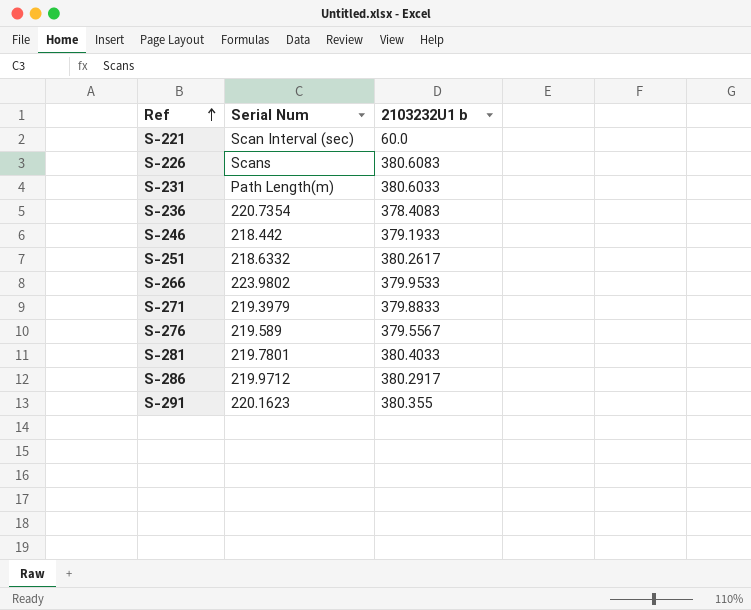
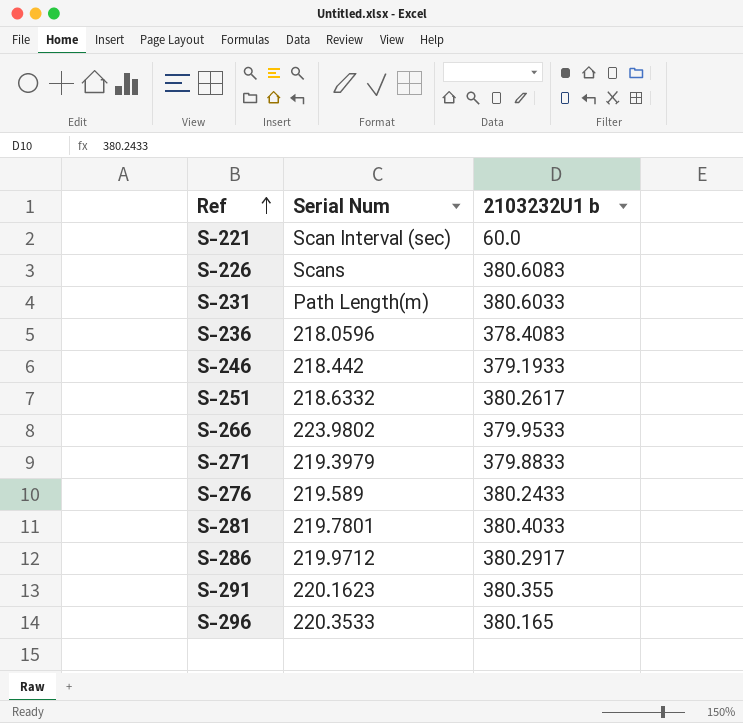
S-236 | Serial Num: 220.7354 -> 218.0596
S-276 | 2103232U1 b: 379.5567 -> 380.2433
row S-296: none -> 220.3533 | 380.165

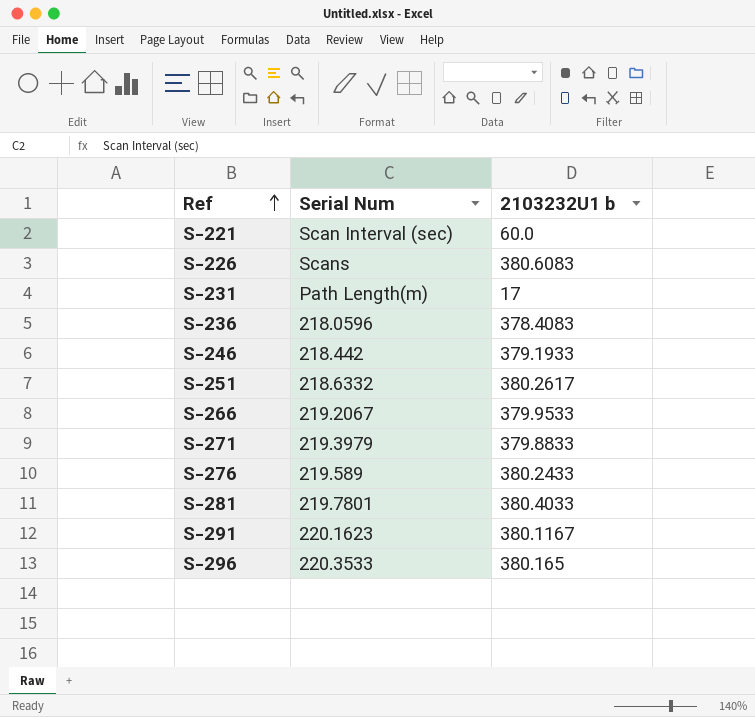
row S-286: 219.9712 | 380.2917 -> none
S-231 | 2103232U1 b: 380.6033 -> 17
S-266 | Serial Num: 223.9802 -> 219.2067
S-291 | 2103232U1 b: 380.355 -> 380.1167

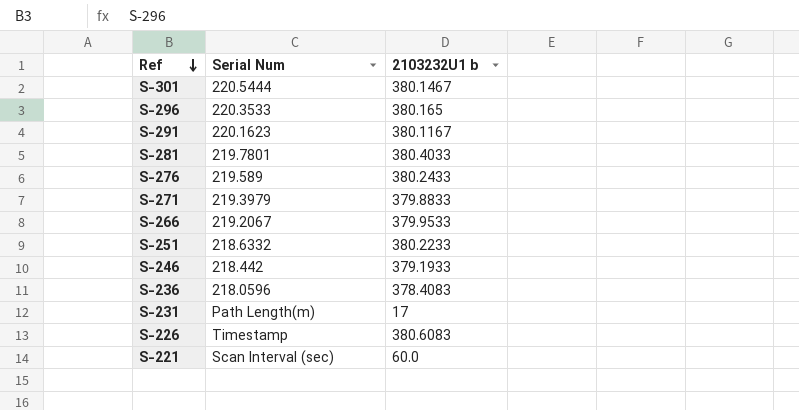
row order: Ref ascending -> Ref descending
row S-301: none -> 220.5444 | 380.1467
S-251 | 2103232U1 b: 380.2617 -> 380.2233
S-226 | Serial Num: Scans -> Timestamp

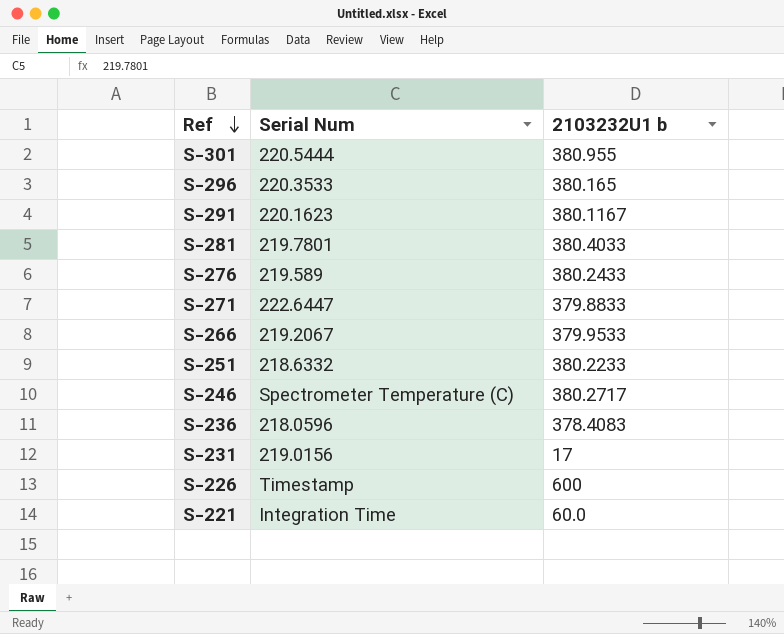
S-301 | 2103232U1 b: 380.1467 -> 380.955
S-271 | Serial Num: 219.3979 -> 222.6447
S-246 | Serial Num: 218.442 -> Spectrometer Temperature (C)
S-246 | 2103232U1 b: 379.1933 -> 380.2717
S-231 | Serial Num: Path Length(m) -> 219.0156
S-226 | 2103232U1 b: 380.6083 -> 600
S-221 | Serial Num: Scan Interval (sec) -> Integration Time

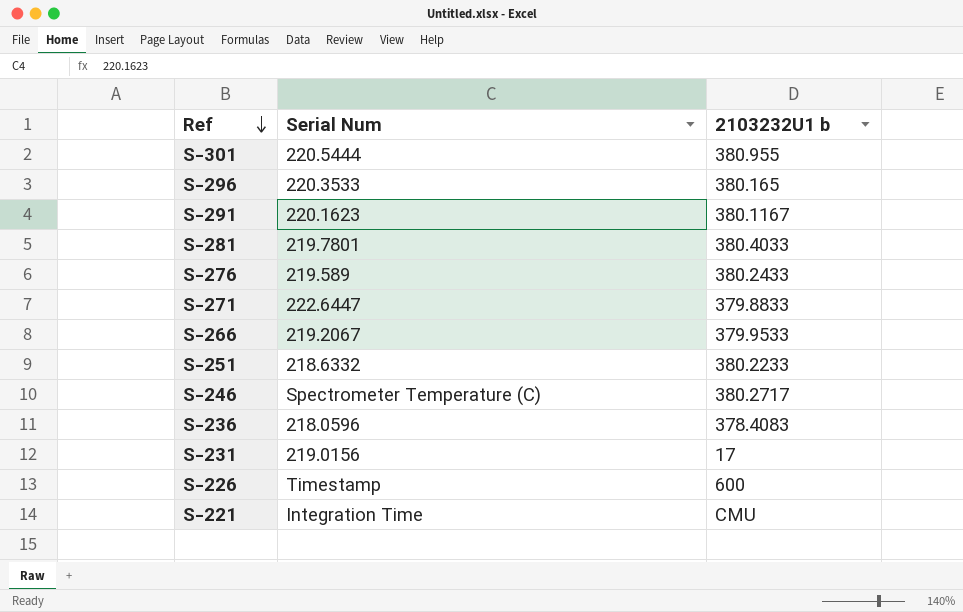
S-221 | 2103232U1 b: 60.0 -> CMU

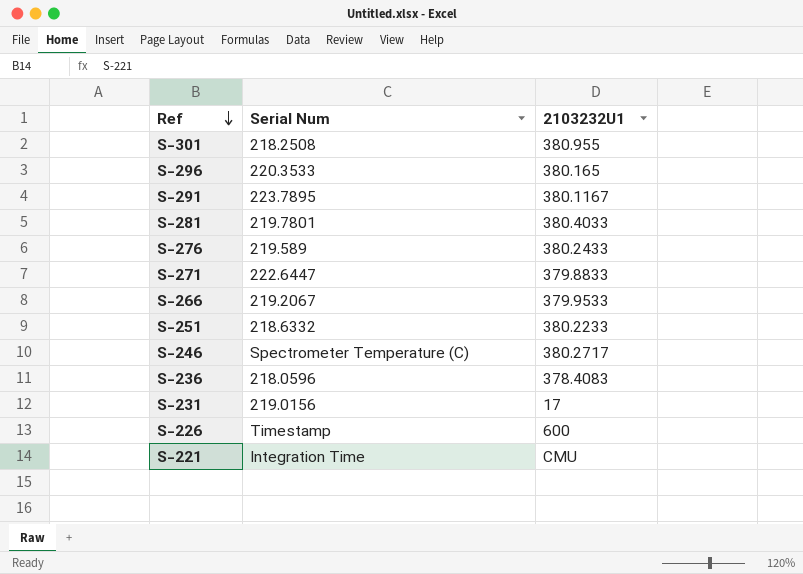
column name: 2103232U1 b -> 2103232U1
S-301 | Serial Num: 220.5444 -> 218.2508
S-291 | Serial Num: 220.1623 -> 223.7895

